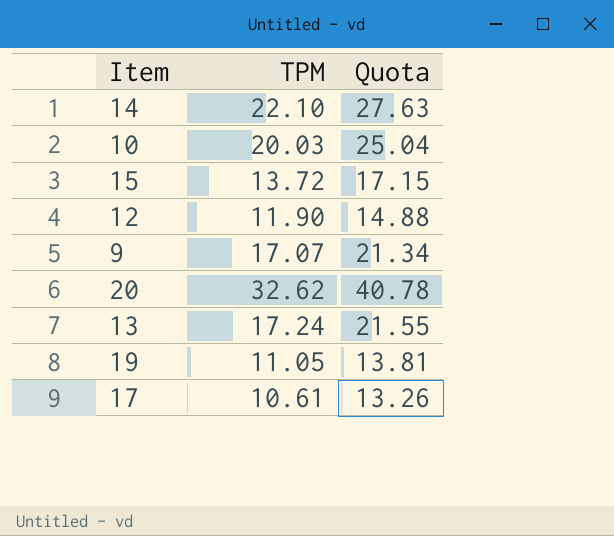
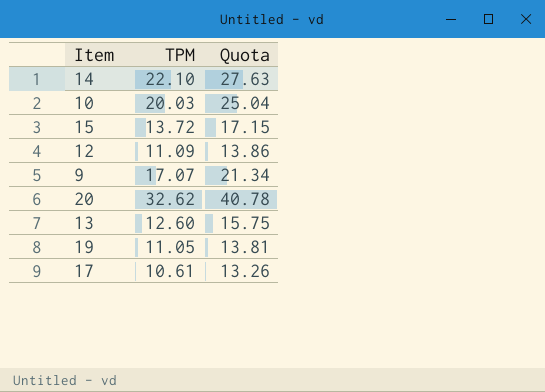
12 | TPM: 11.90 -> 11.09
12 | Quota: 14.88 -> 13.86
13 | TPM: 17.24 -> 12.60
13 | Quota: 21.55 -> 15.75

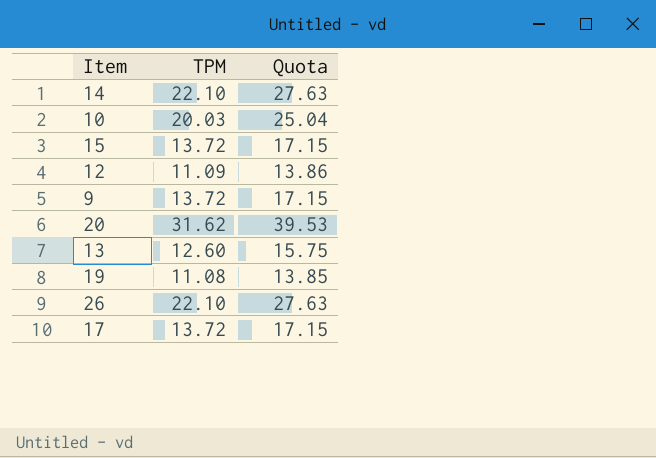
9 | TPM: 17.07 -> 13.72
9 | Quota: 21.34 -> 17.15
20 | TPM: 32.62 -> 31.62
20 | Quota: 40.78 -> 39.53
19 | TPM: 11.05 -> 11.08
19 | Quota: 13.81 -> 13.85
row 26: none -> 22.10 | 27.63
17 | TPM: 10.61 -> 13.72
17 | Quota: 13.26 -> 17.15

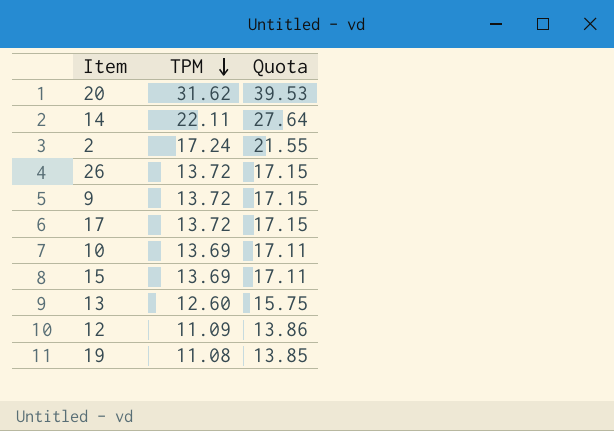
row order: none -> TPM descending
14 | TPM: 22.10 -> 22.11
14 | Quota: 27.63 -> 27.64
row 2: none -> 17.24 | 21.55
26 | TPM: 22.10 -> 13.72
26 | Quota: 27.63 -> 17.15
10 | TPM: 20.03 -> 13.69
10 | Quota: 25.04 -> 17.11
15 | TPM: 13.72 -> 13.69
15 | Quota: 17.15 -> 17.11

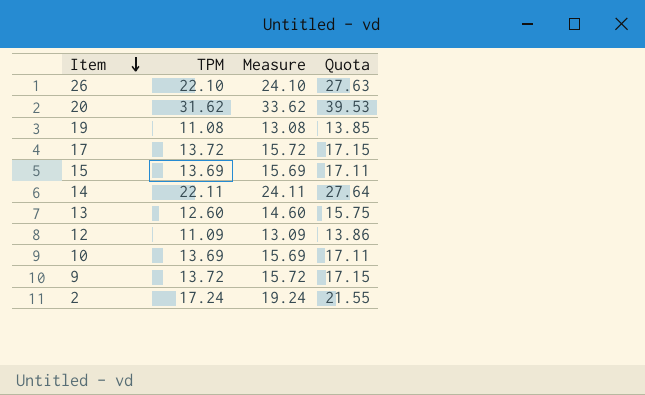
row order: TPM descending -> Item descending
column Measure | formula: none -> [TPM] + 2
26 | TPM: 13.72 -> 22.10
26 | Quota: 17.15 -> 27.63

